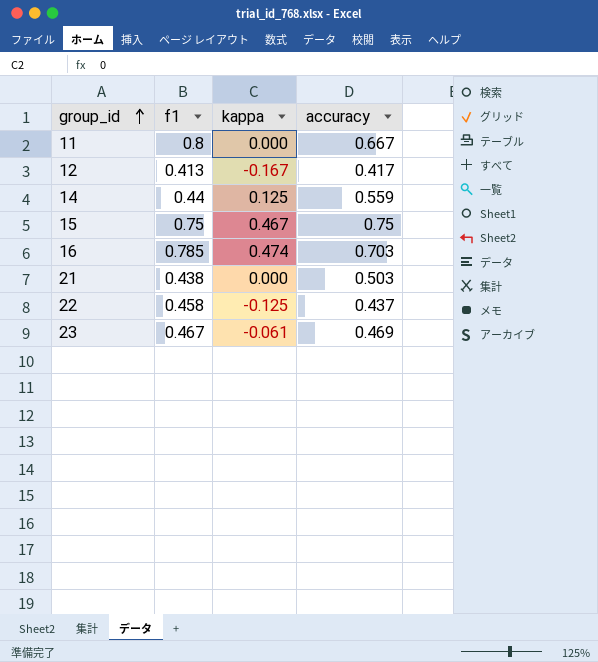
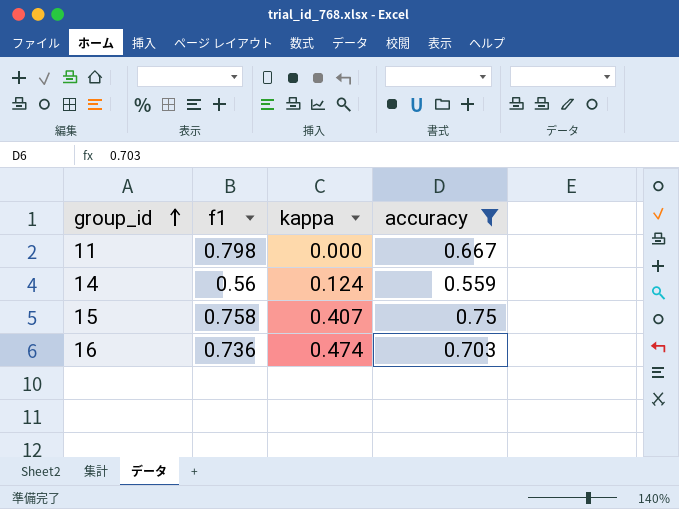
filter: none -> accuracy >= 0.559
11 | f1: 0.8 -> 0.798
14 | f1: 0.44 -> 0.56
14 | kappa: 0.125 -> 0.124
15 | f1: 0.75 -> 0.758
15 | kappa: 0.467 -> 0.407
16 | f1: 0.785 -> 0.736

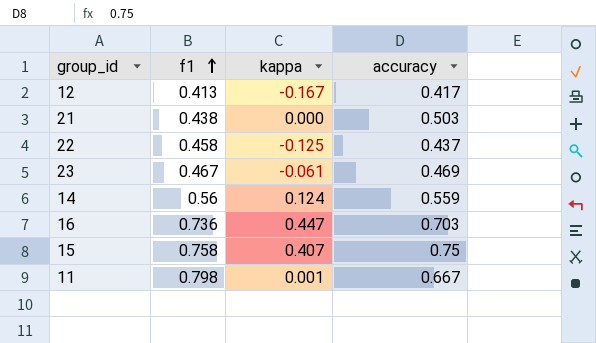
filter: accuracy >= 0.559 -> none
row order: group_id ascending -> f1 ascending
16 | kappa: 0.474 -> 0.447
11 | kappa: 0.000 -> 0.001

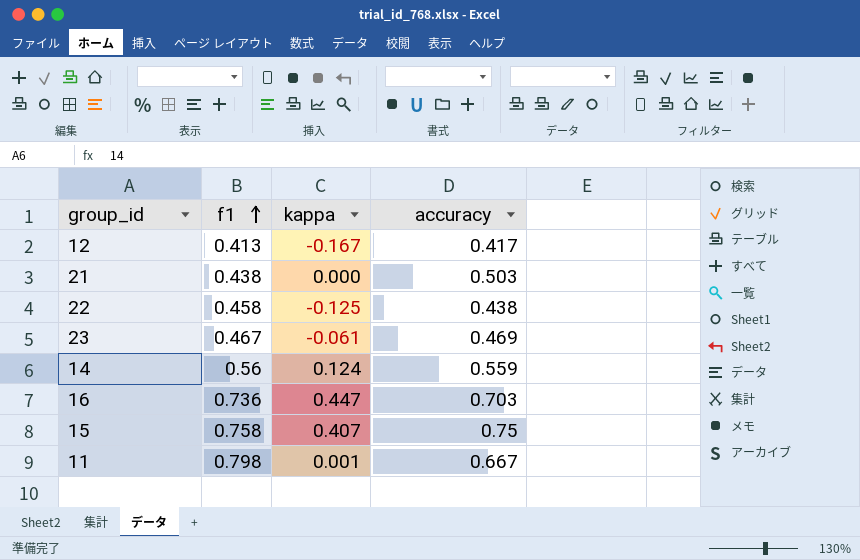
22 | accuracy: 0.437 -> 0.438

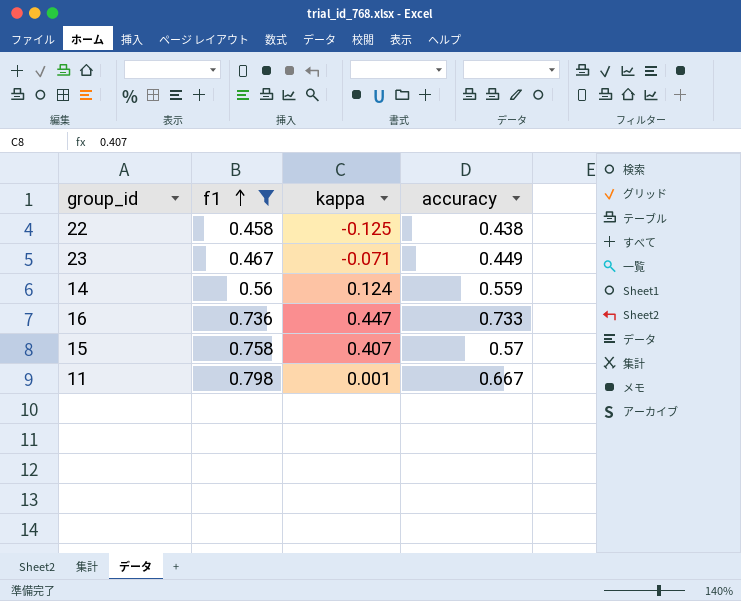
filter: none -> f1 >= 0.458
23 | kappa: -0.061 -> -0.071
23 | accuracy: 0.469 -> 0.449
16 | accuracy: 0.703 -> 0.733
15 | accuracy: 0.75 -> 0.57

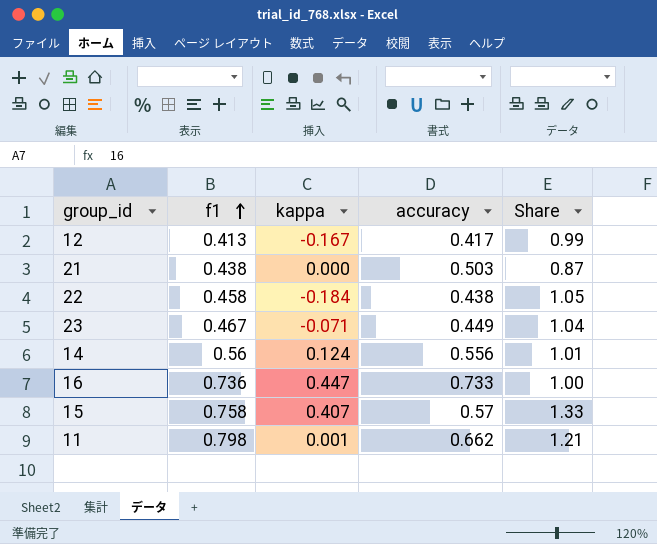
filter: f1 >= 0.458 -> none
column Share | formula: none -> [f1] / [accuracy]
22 | kappa: -0.125 -> -0.184
14 | accuracy: 0.559 -> 0.556
11 | accuracy: 0.667 -> 0.662

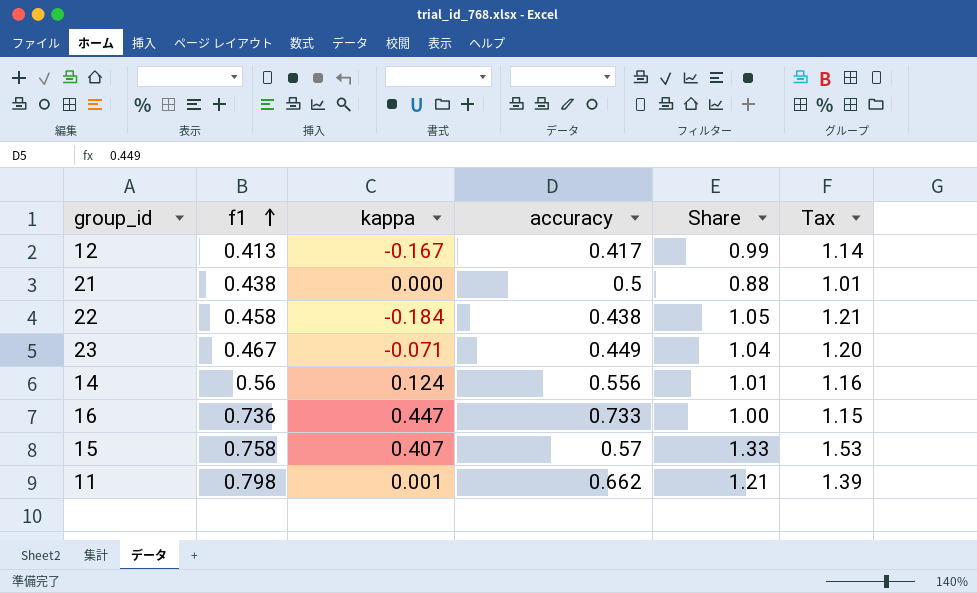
column Tax | formula: none -> [Share] * 1.15
21 | accuracy: 0.503 -> 0.5
21 | Share: 0.87 -> 0.88

